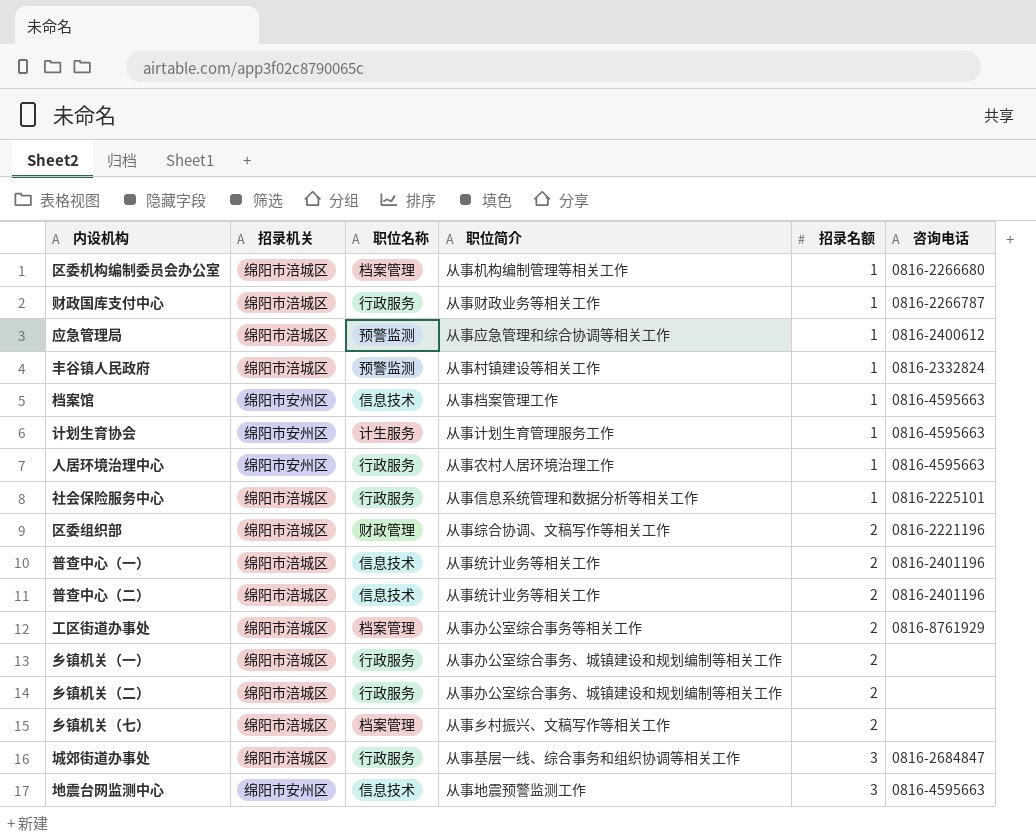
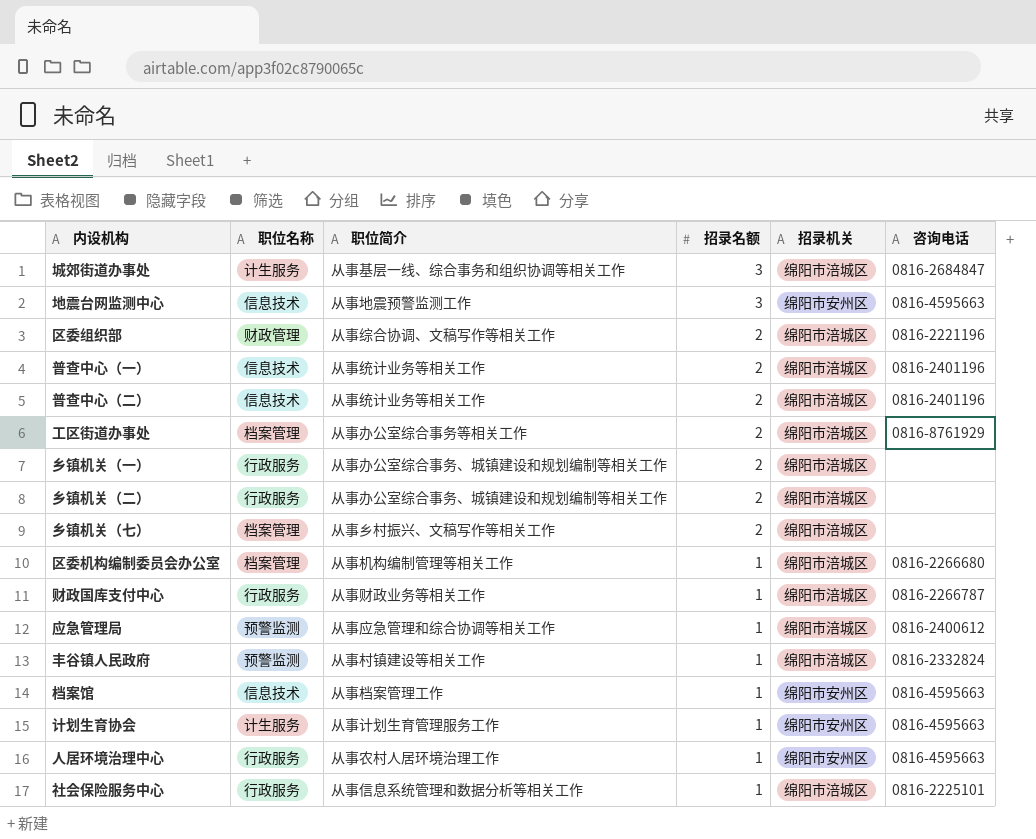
row order: 招录名额 ascending -> 招录名额 descending
column 招录机关 | position: 2 -> 5
城郊街道办事处 | 职位名称: 行政服务 -> 计生服务

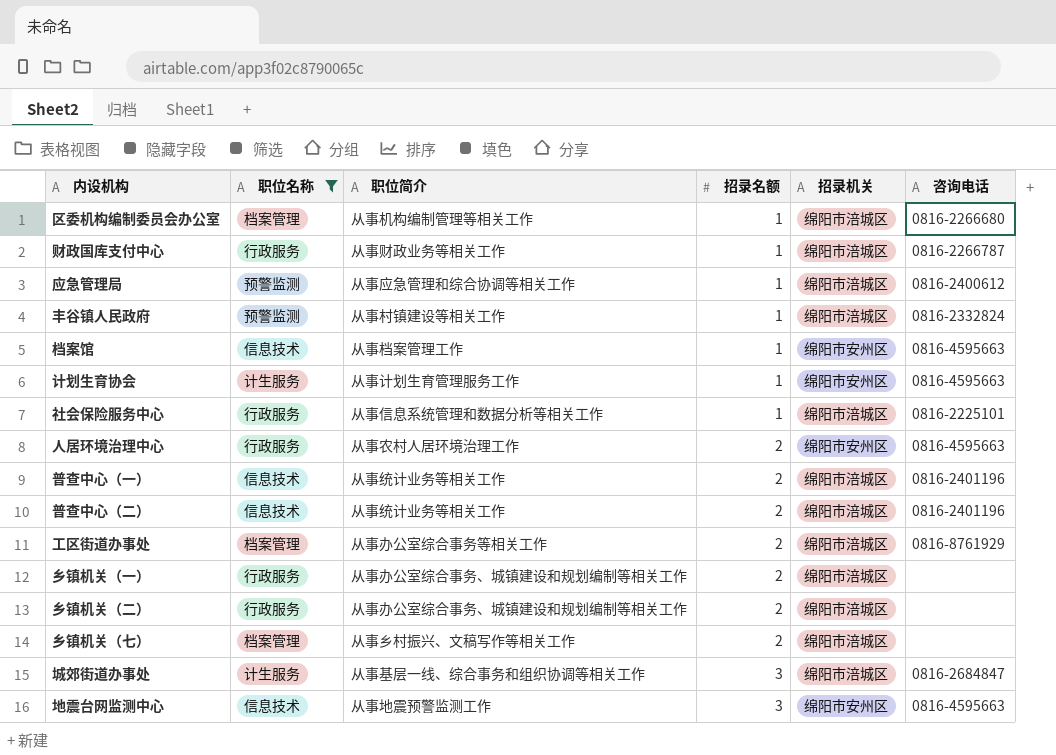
filter: none -> 职位名称 != 财政管理
row order: 招录名额 descending -> 招录名额 ascending
人居环境治理中心 | 招录名额: 1 -> 2

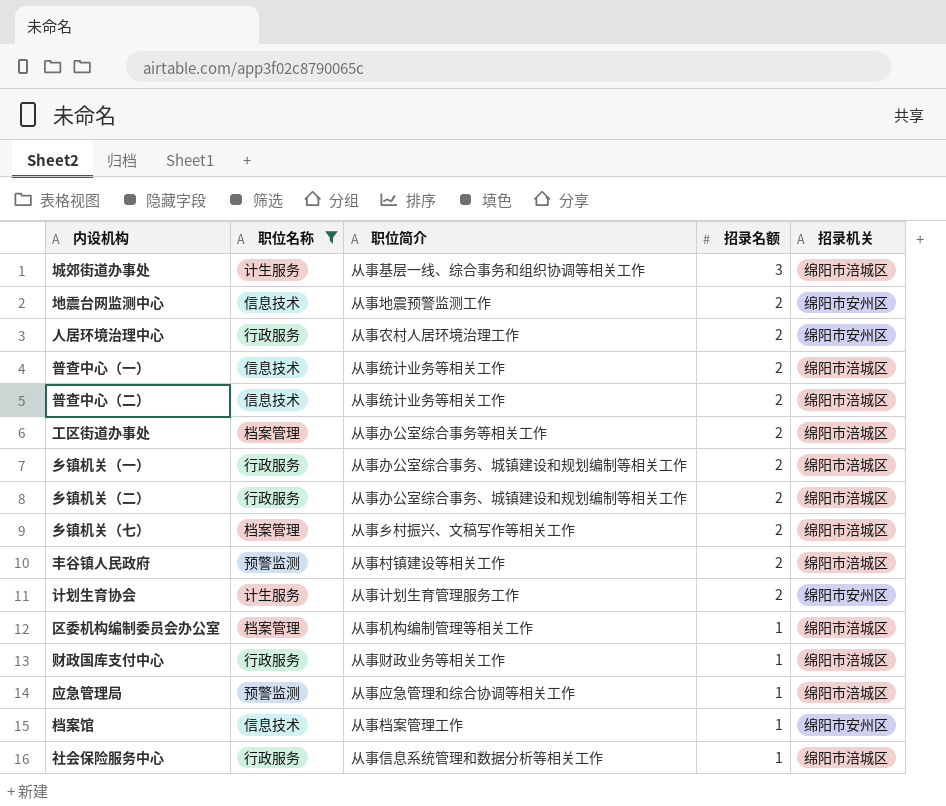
row order: 招录名额 ascending -> 招录名额 descending
column 咨询电话 | position: 6 -> none
地震台网监测中心 | 招录名额: 3 -> 2
丰谷镇人民政府 | 招录名额: 1 -> 2
计划生育协会 | 招录名额: 1 -> 2

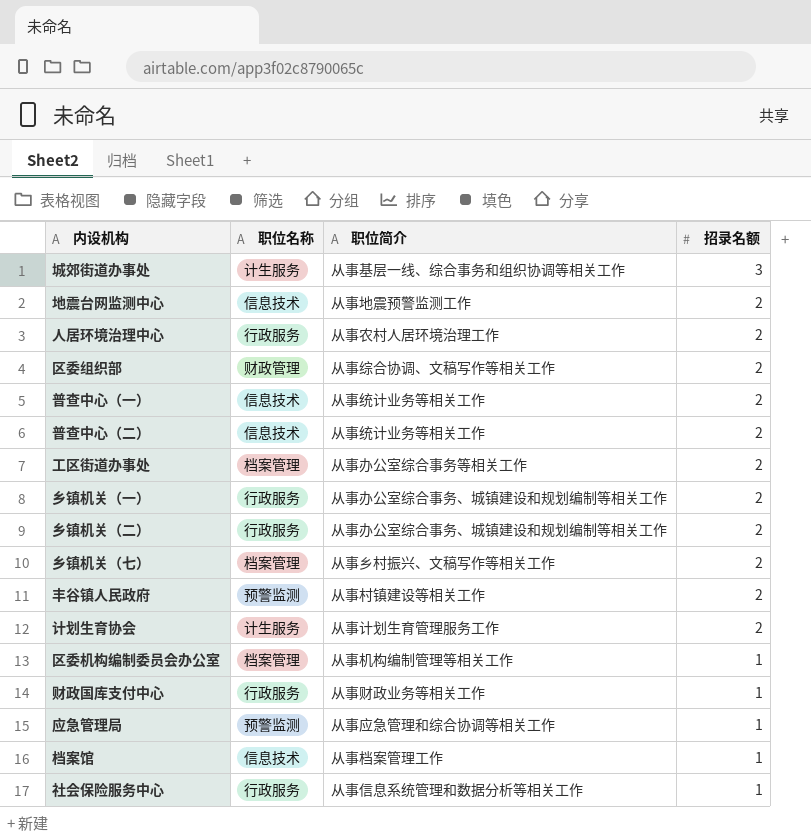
filter: 职位名称 != 财政管理 -> none
column 招录机关 | position: 5 -> none

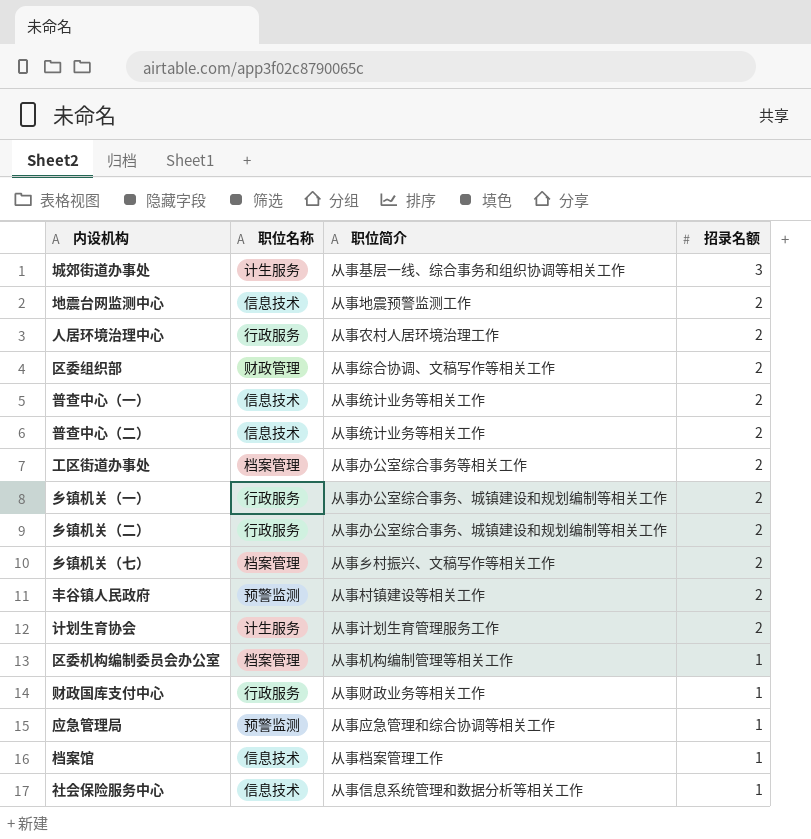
社会保险服务中心 | 职位名称: 行政服务 -> 信息技术

